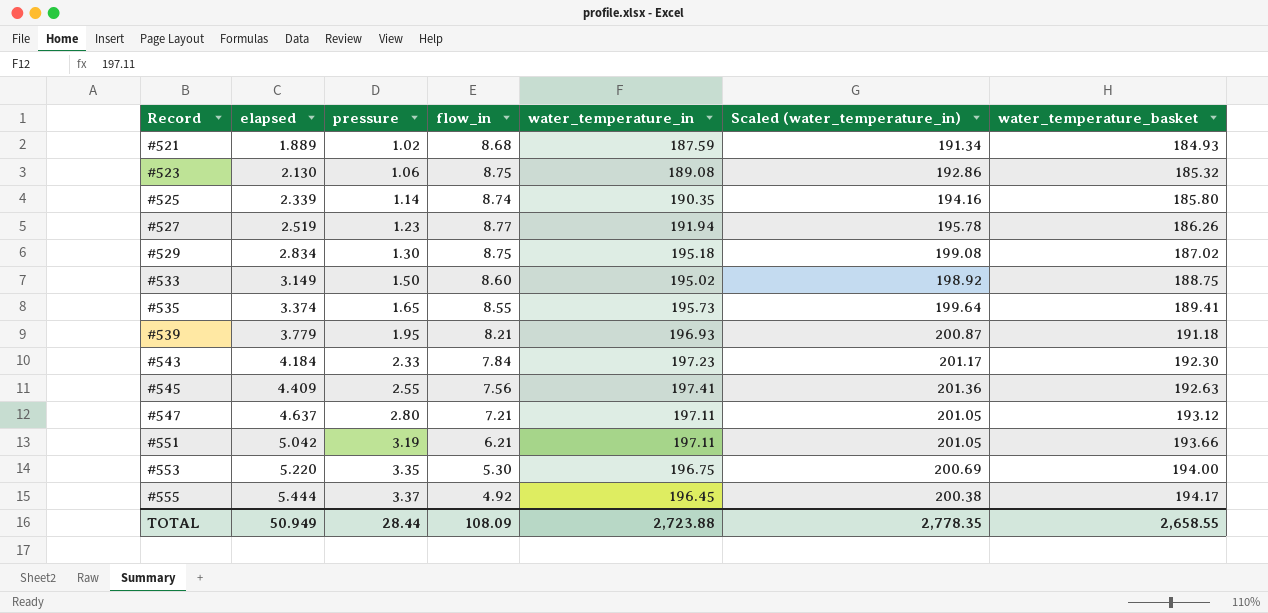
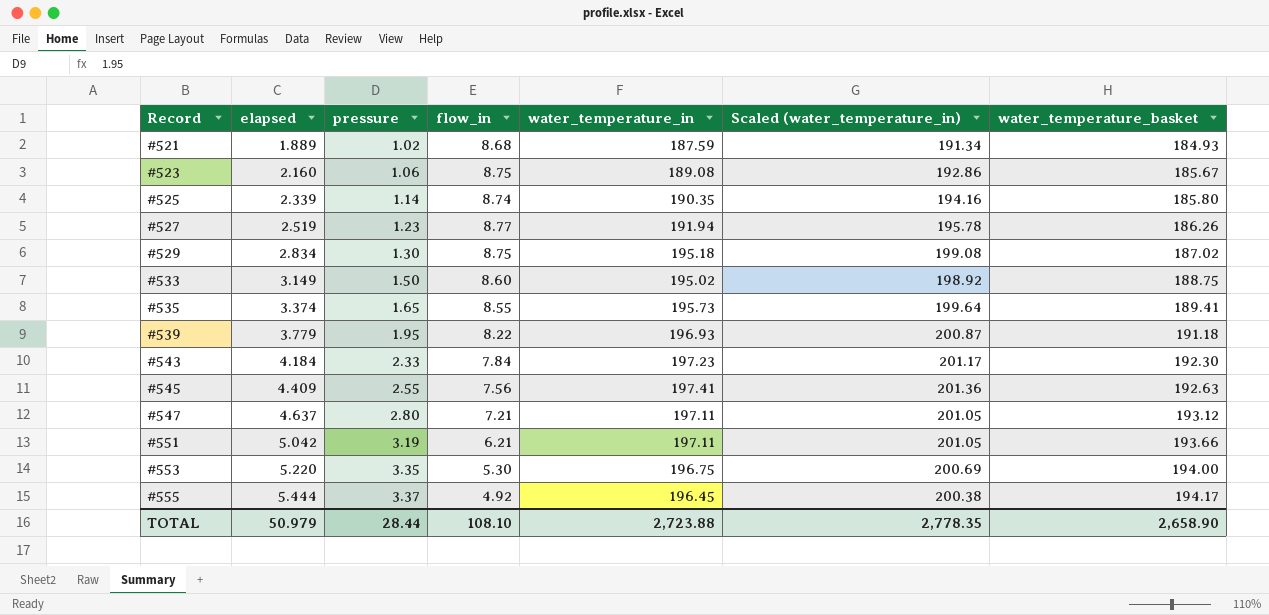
#523 | elapsed: 2.130 -> 2.160
#523 | water_temperature_basket: 185.32 -> 185.67
#539 | flow_in: 8.21 -> 8.22
TOTAL | elapsed: 50.949 -> 50.979
TOTAL | flow_in: 108.09 -> 108.10
TOTAL | water_temperature_basket: 2,658.55 -> 2,658.90

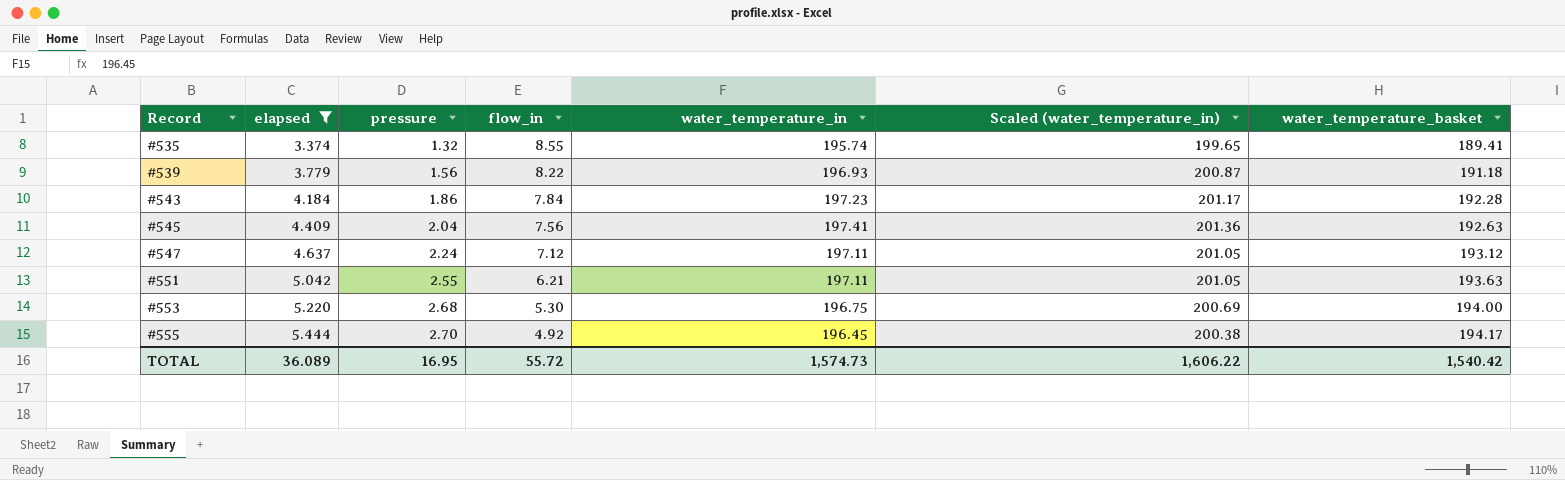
filter: none -> elapsed >= 3.374
#535 | pressure: 1.65 -> 1.32
#535 | water_temperature_in: 195.73 -> 195.74
#535 | Scaled (water_temperature_in): 199.64 -> 199.65
#539 | pressure: 1.95 -> 1.56
#543 | pressure: 2.33 -> 1.86
#543 | water_temperature_basket: 192.30 -> 192.28
#545 | pressure: 2.55 -> 2.04
#547 | pressure: 2.80 -> 2.24
#547 | flow_in: 7.21 -> 7.12
#551 | pressure: 3.19 -> 2.55
#551 | water_temperature_basket: 193.66 -> 193.63
#553 | pressure: 3.35 -> 2.68
#555 | pressure: 3.37 -> 2.70
TOTAL | elapsed: 50.979 -> 36.089
TOTAL | pressure: 28.44 -> 16.95
TOTAL | flow_in: 108.10 -> 55.72
TOTAL | water_temperature_in: 2,723.88 -> 1,574.73
TOTAL | Scaled (water_temperature_in): 2,778.35 -> 1,606.22
TOTAL | water_temperature_basket: 2,658.90 -> 1,540.42

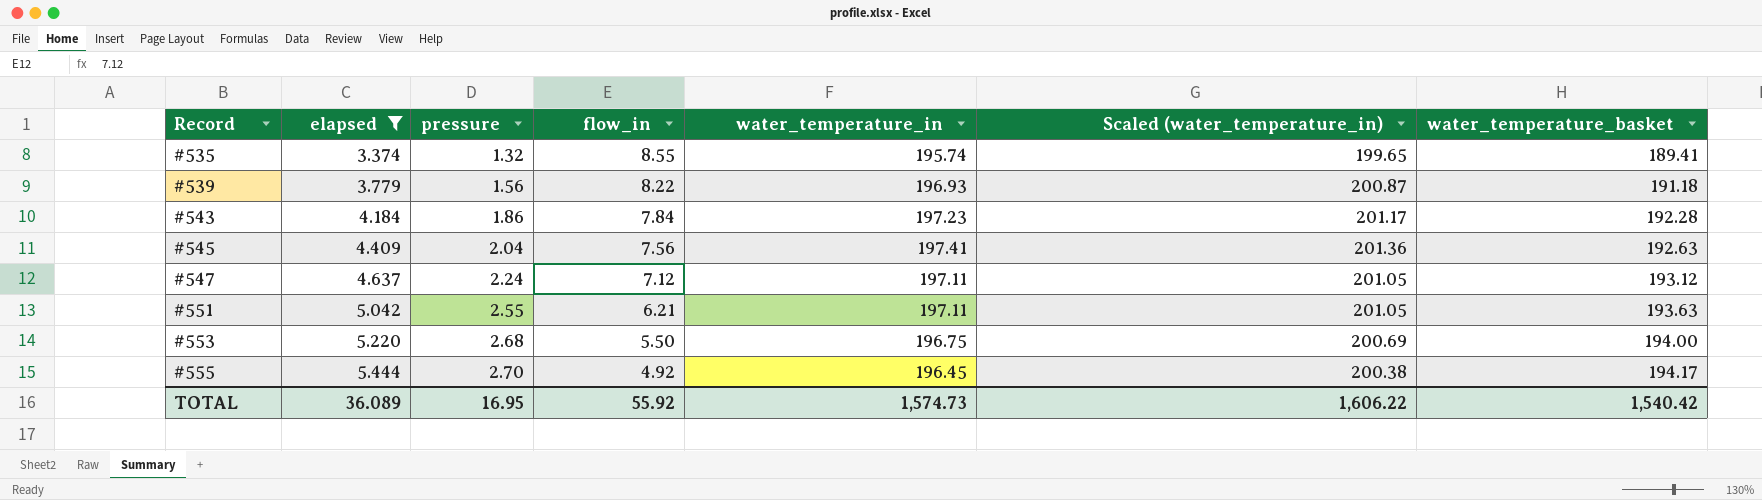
#553 | flow_in: 5.30 -> 5.50
TOTAL | flow_in: 55.72 -> 55.92

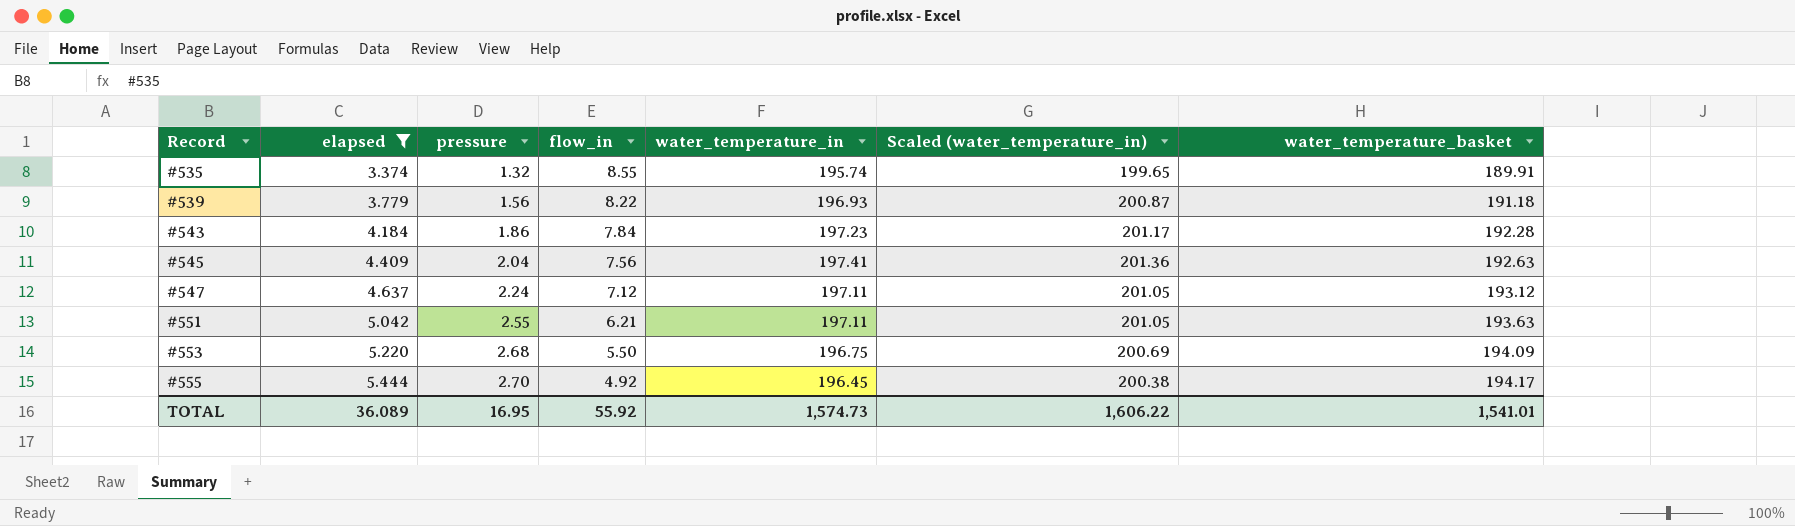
#535 | water_temperature_basket: 189.41 -> 189.91
#553 | water_temperature_basket: 194.00 -> 194.09
TOTAL | water_temperature_basket: 1,540.42 -> 1,541.01

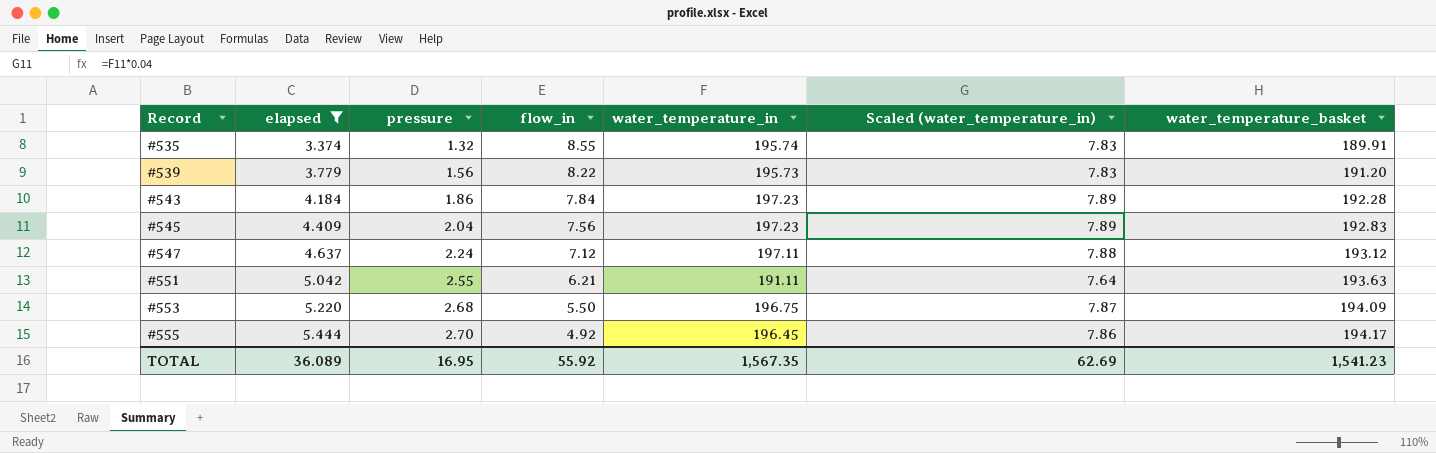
column Scaled (water_temperature_in) | formula: [water_temperature_in] * 1.02 -> [water_temperature_in] * 0.04
#539 | water_temperature_in: 196.93 -> 195.73
#539 | water_temperature_basket: 191.18 -> 191.20
#545 | water_temperature_in: 197.41 -> 197.23
#545 | water_temperature_basket: 192.63 -> 192.83
#551 | water_temperature_in: 197.11 -> 191.11
TOTAL | water_temperature_in: 1,574.73 -> 1,567.35
TOTAL | Scaled (water_temperature_in): 1,606.22 -> 62.69
TOTAL | water_temperature_basket: 1,541.01 -> 1,541.23

